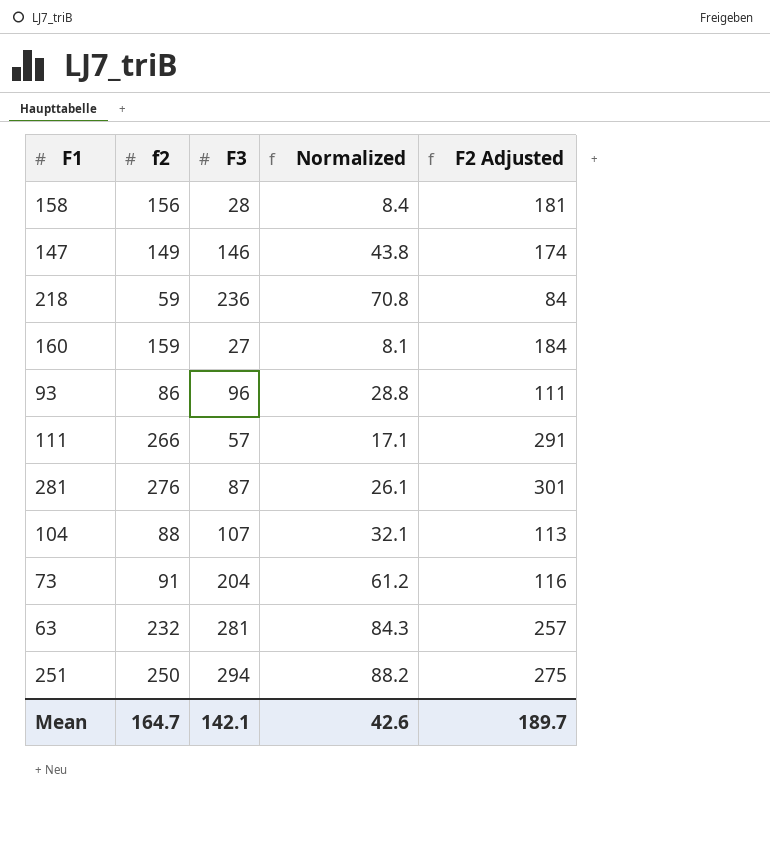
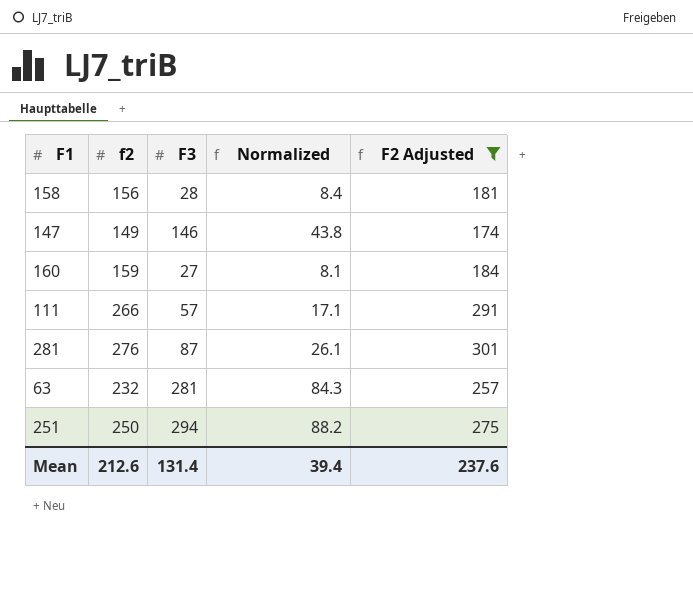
filter: none -> F2 Adjusted >= 174
Mean | f2: 164.7 -> 212.6
Mean | F3: 142.1 -> 131.4
Mean | Normalized: 42.6 -> 39.4
Mean | F2 Adjusted: 189.7 -> 237.6

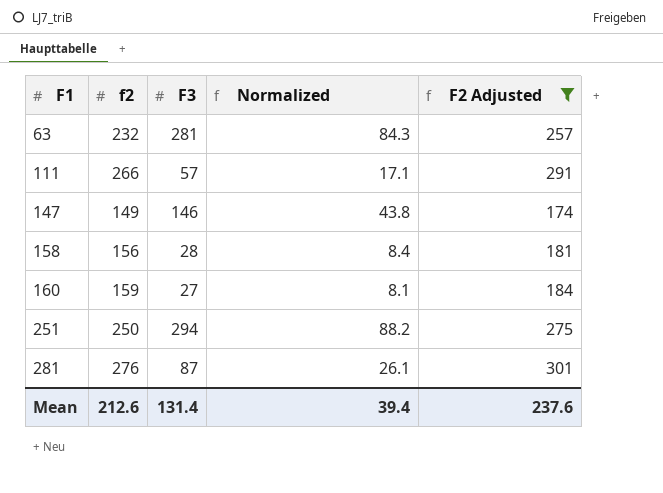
row order: none -> F1 ascending

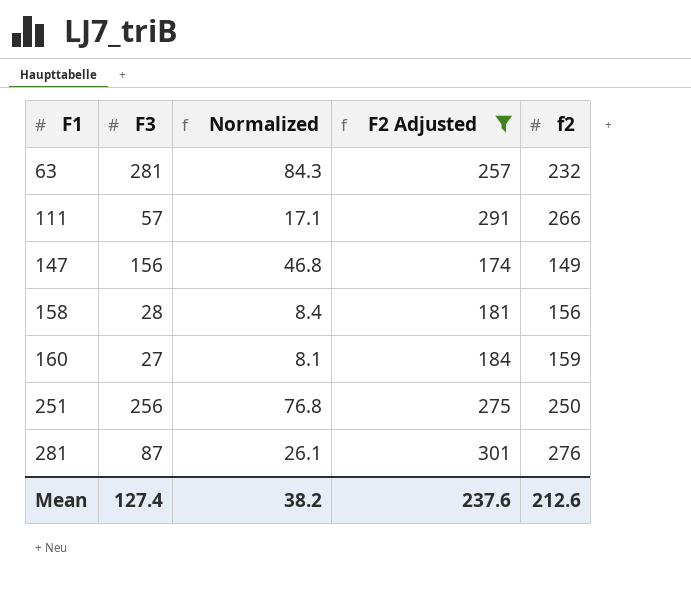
column f2 | position: 2 -> 5
147 | F3: 146 -> 156
147 | Normalized: 43.8 -> 46.8
251 | F3: 294 -> 256
251 | Normalized: 88.2 -> 76.8
Mean | F3: 131.4 -> 127.4
Mean | Normalized: 39.4 -> 38.2

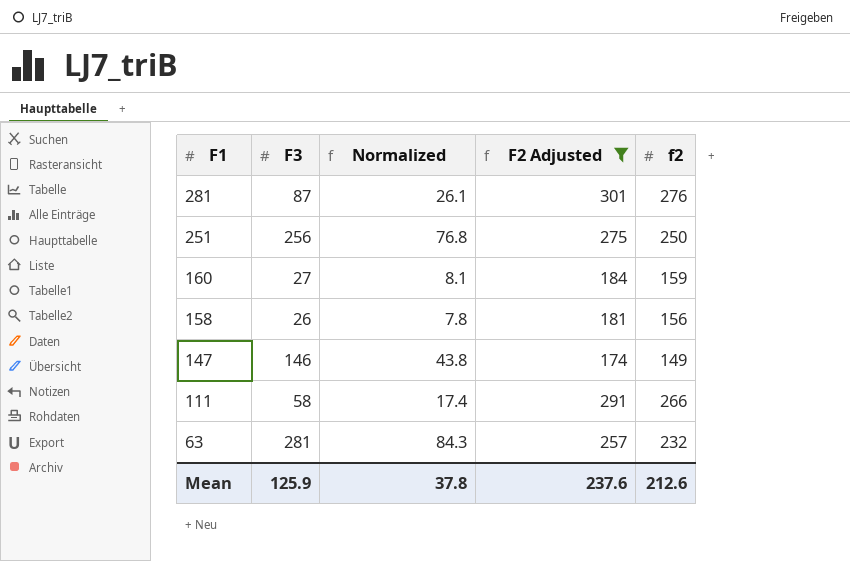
row order: F1 ascending -> F1 descending
158 | F3: 28 -> 26
158 | Normalized: 8.4 -> 7.8
147 | F3: 156 -> 146
147 | Normalized: 46.8 -> 43.8
111 | F3: 57 -> 58
111 | Normalized: 17.1 -> 17.4
Mean | F3: 127.4 -> 125.9
Mean | Normalized: 38.2 -> 37.8

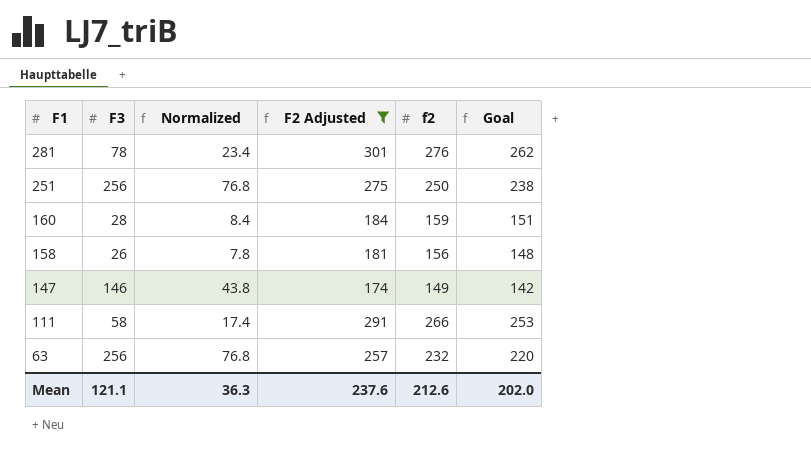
column Goal | formula: none -> [f2] * 0.95
281 | F3: 87 -> 78
281 | Normalized: 26.1 -> 23.4
160 | F3: 27 -> 28
160 | Normalized: 8.1 -> 8.4
63 | F3: 281 -> 256
63 | Normalized: 84.3 -> 76.8
Mean | F3: 125.9 -> 121.1
Mean | Normalized: 37.8 -> 36.3

